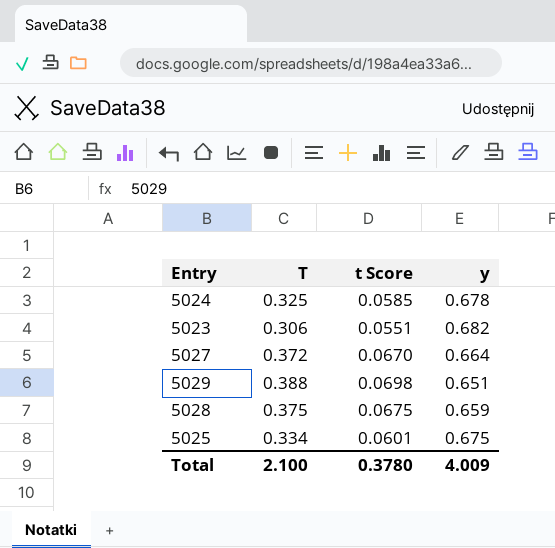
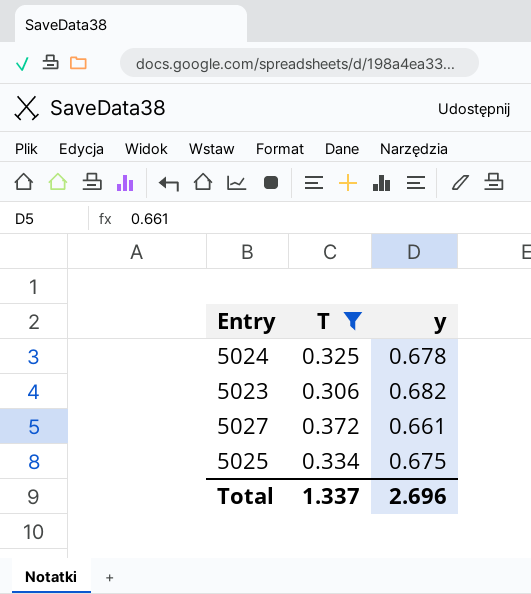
filter: none -> T <= 0.372
column t Score | formula: [T] * 0.18 -> none
5027 | y: 0.664 -> 0.661
Total | T: 2.100 -> 1.337
Total | y: 4.009 -> 2.696

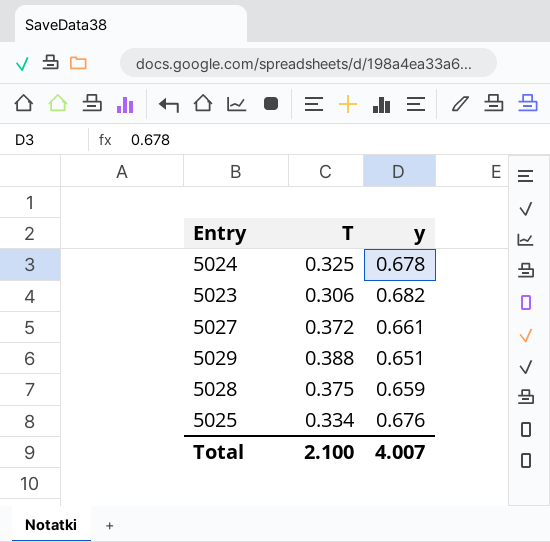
filter: T <= 0.372 -> none
5025 | y: 0.675 -> 0.676
Total | T: 1.337 -> 2.100
Total | y: 2.696 -> 4.007

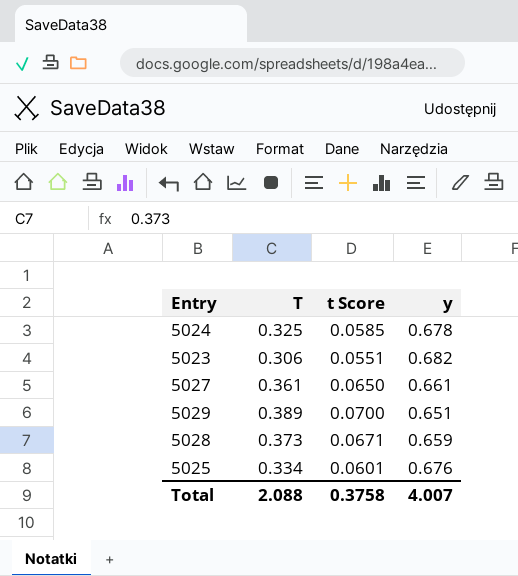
column t Score | formula: none -> [T] * 0.18
5027 | T: 0.372 -> 0.361
5029 | T: 0.388 -> 0.389
5028 | T: 0.375 -> 0.373
Total | T: 2.100 -> 2.088

